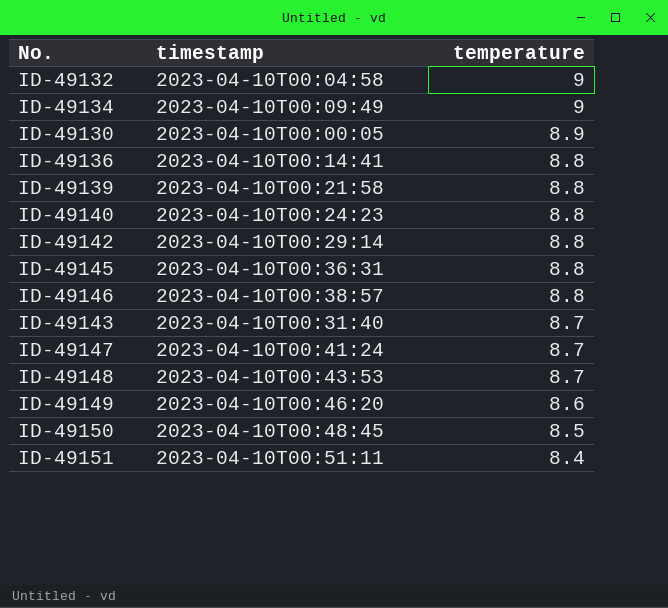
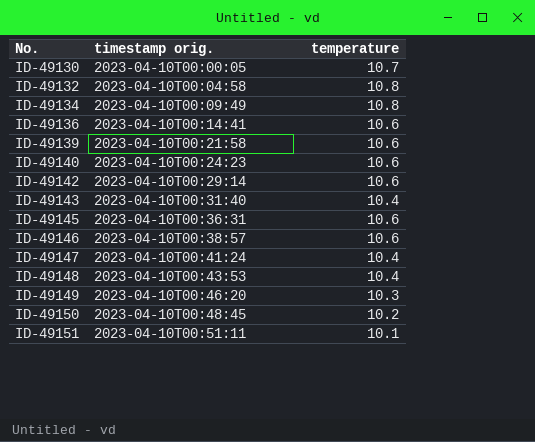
row order: temperature descending -> No. ascending
column name: timestamp -> timestamp orig.
ID-49130 | temperature: 8.9 -> 10.7
ID-49132 | temperature: 9 -> 10.8
ID-49134 | temperature: 9 -> 10.8
ID-49136 | temperature: 8.8 -> 10.6
ID-49139 | temperature: 8.8 -> 10.6
ID-49140 | temperature: 8.8 -> 10.6
ID-49142 | temperature: 8.8 -> 10.6
ID-49143 | temperature: 8.7 -> 10.4
ID-49145 | temperature: 8.8 -> 10.6
ID-49146 | temperature: 8.8 -> 10.6
ID-49147 | temperature: 8.7 -> 10.4
ID-49148 | temperature: 8.7 -> 10.4
ID-49149 | temperature: 8.6 -> 10.3
ID-49150 | temperature: 8.5 -> 10.2
ID-49151 | temperature: 8.4 -> 10.1

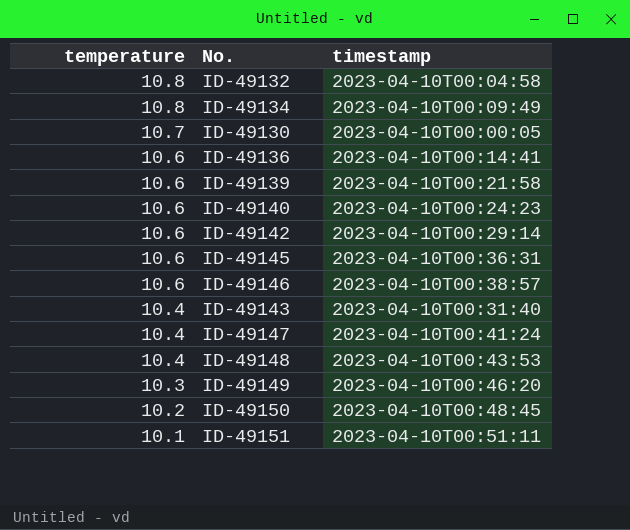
row order: No. ascending -> temperature descending
column temperature | position: 3 -> 1
column name: timestamp orig. -> timestamp

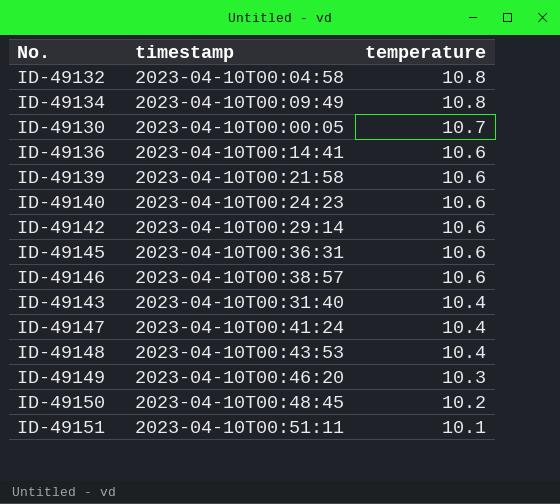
column temperature | position: 1 -> 3

